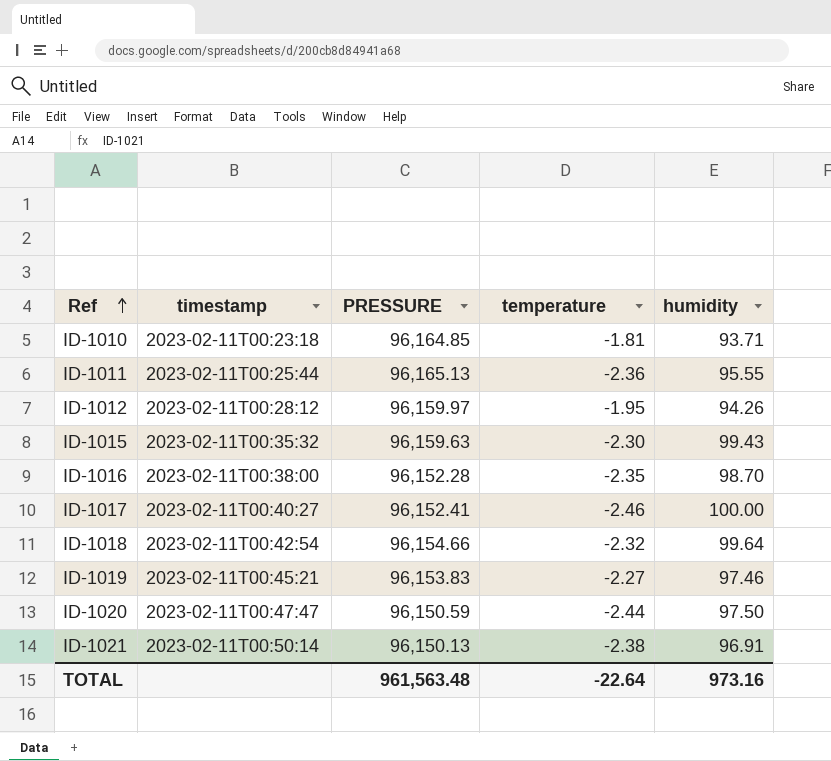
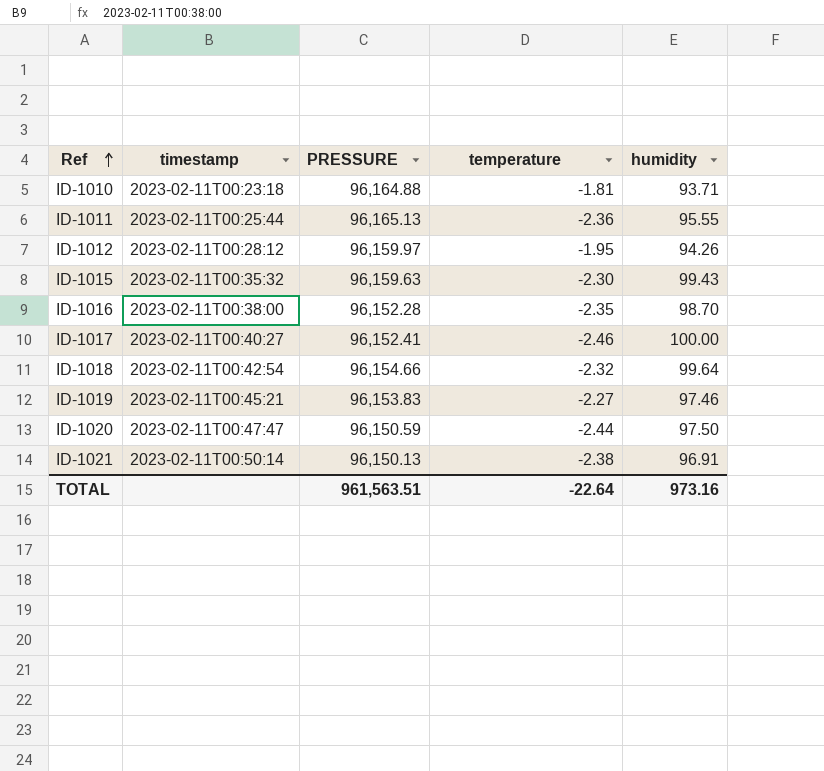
ID-1010 | PRESSURE: 96,164.85 -> 96,164.88
TOTAL | PRESSURE: 961,563.48 -> 961,563.51

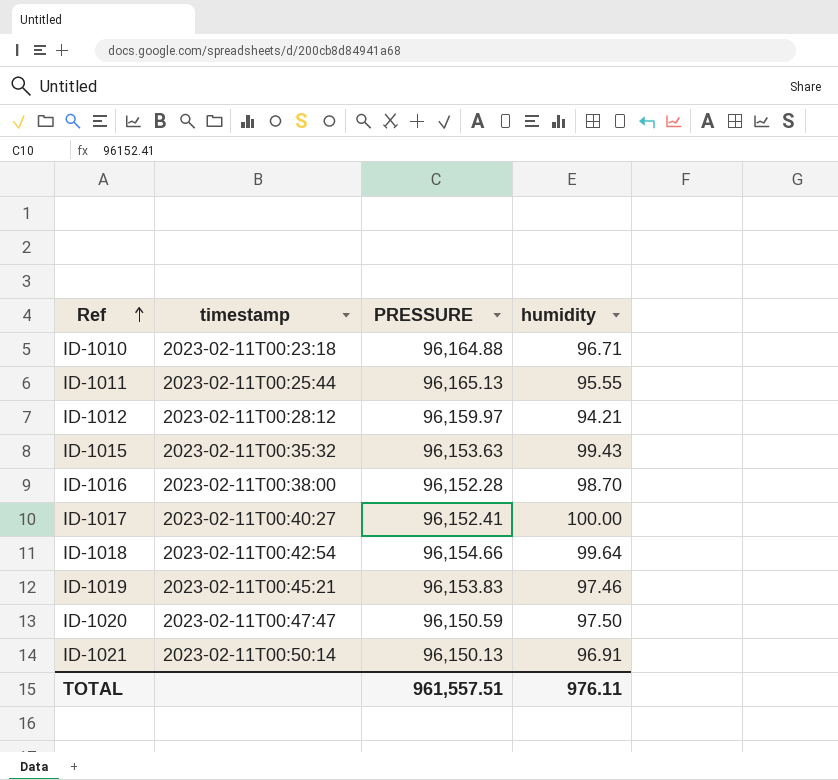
column temperature | position: 4 -> none
ID-1010 | humidity: 93.71 -> 96.71
ID-1012 | humidity: 94.26 -> 94.21
ID-1015 | PRESSURE: 96,159.63 -> 96,153.63
TOTAL | PRESSURE: 961,563.51 -> 961,557.51
TOTAL | humidity: 973.16 -> 976.11

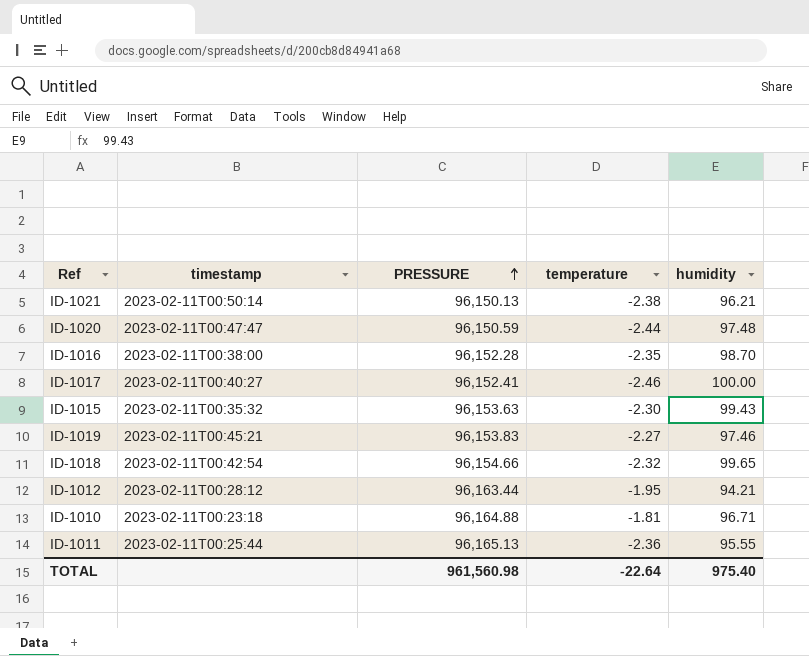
row order: Ref ascending -> PRESSURE ascending
column temperature | position: none -> 4
ID-1021 | humidity: 96.91 -> 96.21
ID-1020 | humidity: 97.50 -> 97.48
ID-1018 | humidity: 99.64 -> 99.65
ID-1012 | PRESSURE: 96,159.97 -> 96,163.44
TOTAL | PRESSURE: 961,557.51 -> 961,560.98
TOTAL | humidity: 976.11 -> 975.40

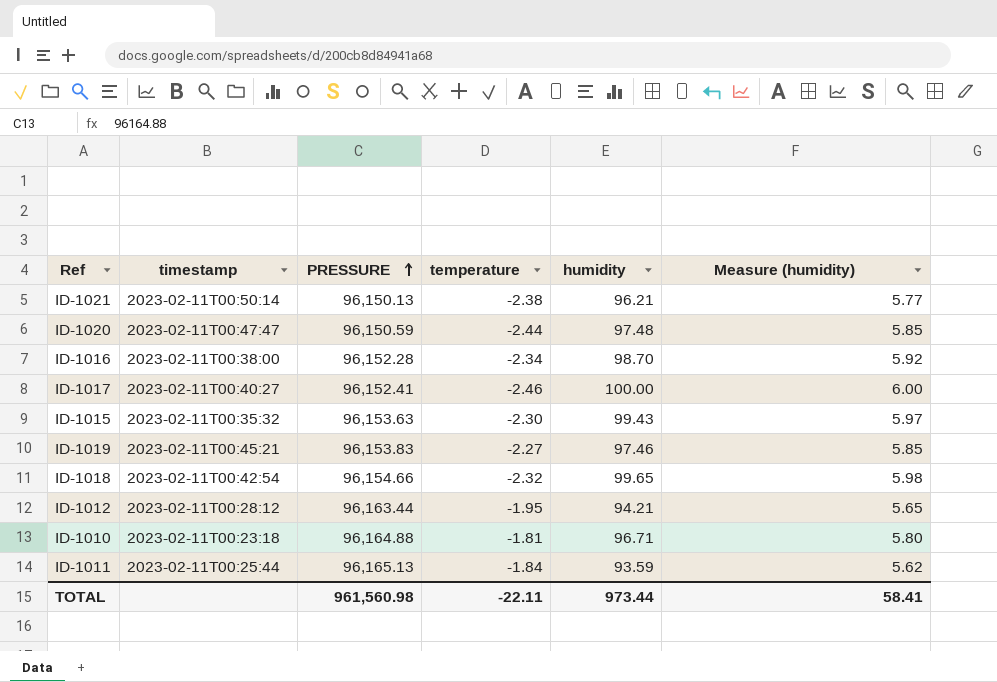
column Measure (humidity) | formula: none -> [humidity] * 0.06
ID-1016 | temperature: -2.35 -> -2.34
ID-1011 | temperature: -2.36 -> -1.84
ID-1011 | humidity: 95.55 -> 93.59
TOTAL | temperature: -22.64 -> -22.11
TOTAL | humidity: 975.40 -> 973.44

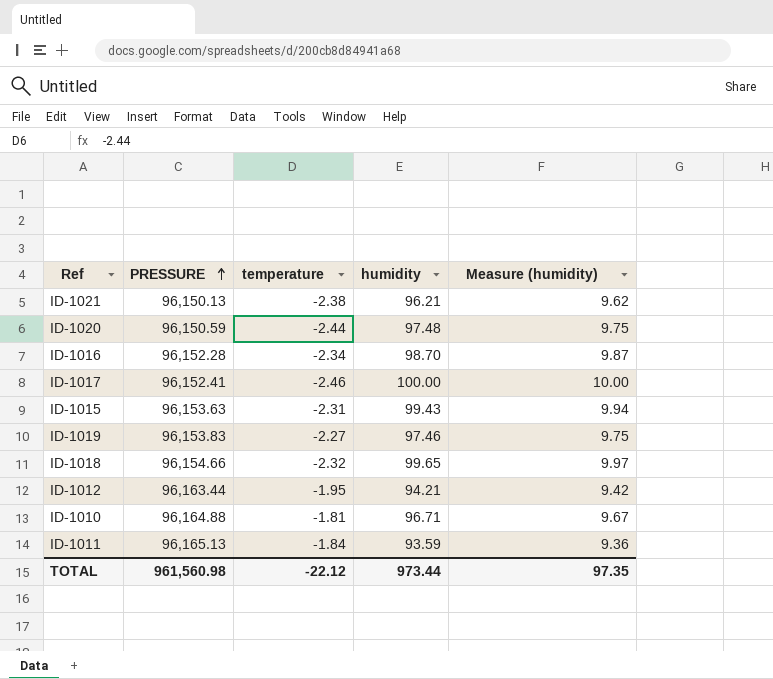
column timestamp | position: 2 -> none
column Measure (humidity) | formula: [humidity] * 0.06 -> [humidity] * 0.1
ID-1015 | temperature: -2.30 -> -2.31
TOTAL | temperature: -22.11 -> -22.12
TOTAL | Measure (humidity): 58.41 -> 97.35

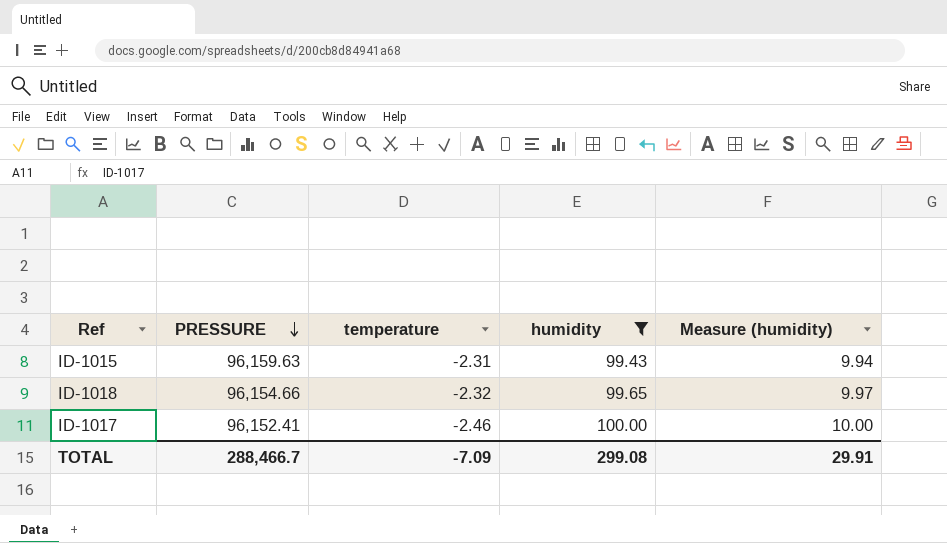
filter: none -> humidity >= 99.43
row order: PRESSURE ascending -> PRESSURE descending
ID-1015 | PRESSURE: 96,153.63 -> 96,159.63
TOTAL | PRESSURE: 961,560.98 -> 288,466.7
TOTAL | temperature: -22.12 -> -7.09
TOTAL | humidity: 973.44 -> 299.08
TOTAL | Measure (humidity): 97.35 -> 29.91

